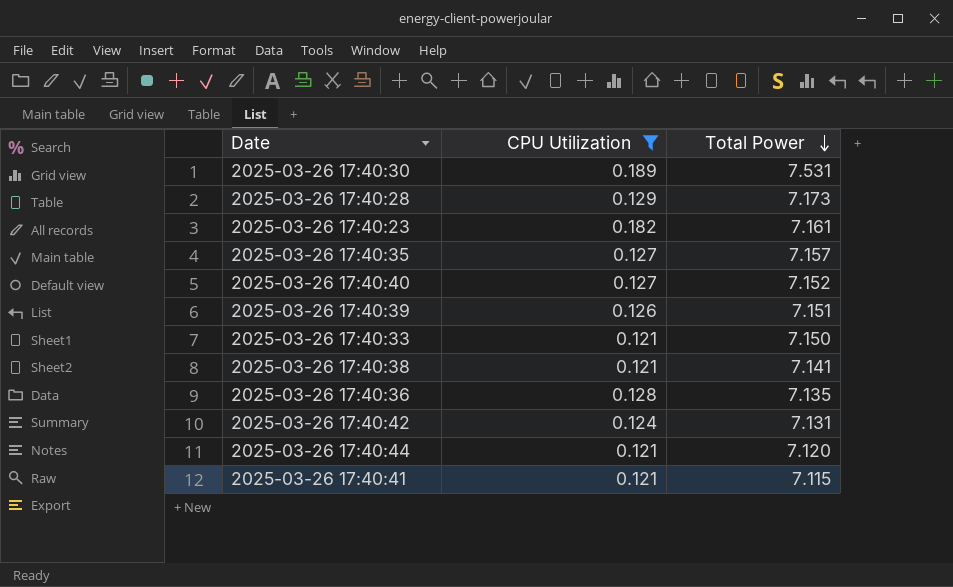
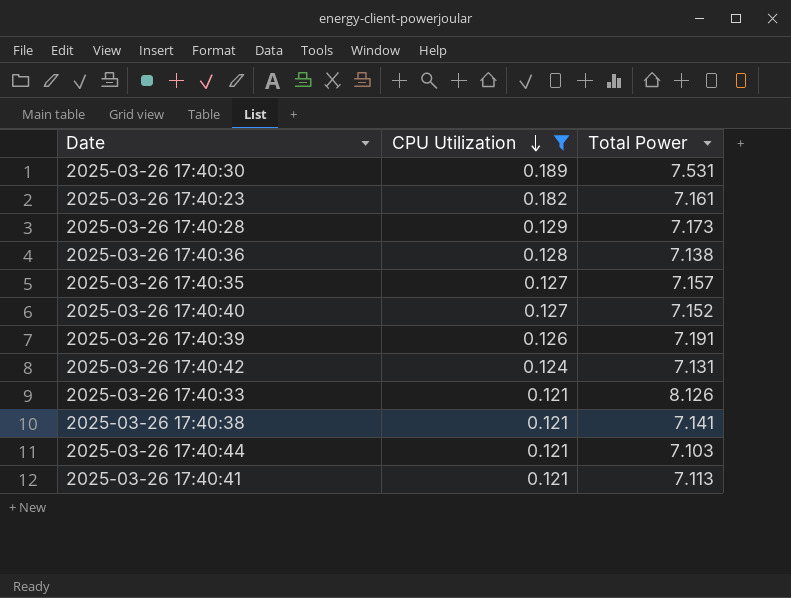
row order: Total Power descending -> CPU Utilization descending
2025-03-26 17:40:36 | Total Power: 7.135 -> 7.138
2025-03-26 17:40:39 | Total Power: 7.151 -> 7.191
2025-03-26 17:40:33 | Total Power: 7.150 -> 8.126
2025-03-26 17:40:44 | Total Power: 7.120 -> 7.103
2025-03-26 17:40:41 | Total Power: 7.115 -> 7.113

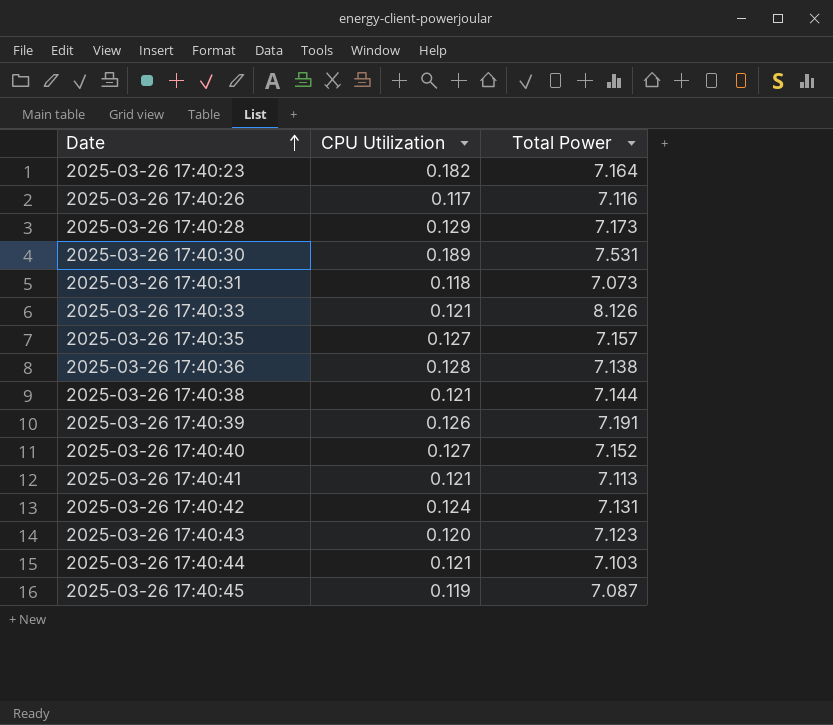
filter: CPU Utilization >= 0.121 -> none
row order: CPU Utilization descending -> Date ascending
2025-03-26 17:40:23 | Total Power: 7.161 -> 7.164
2025-03-26 17:40:38 | Total Power: 7.141 -> 7.144

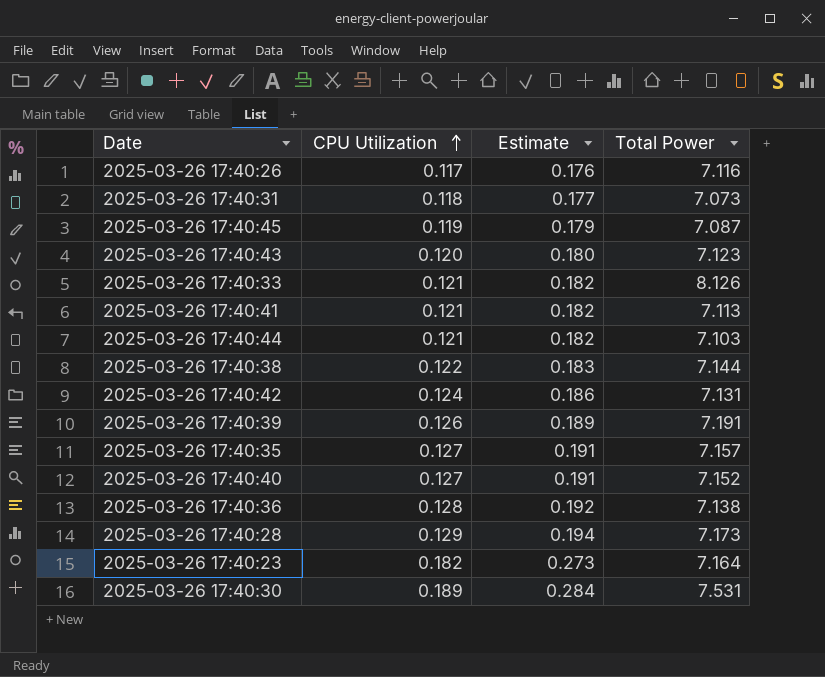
row order: Date ascending -> CPU Utilization ascending
column Estimate | formula: none -> [CPU Utilization] * 1.5
2025-03-26 17:40:38 | CPU Utilization: 0.121 -> 0.122

